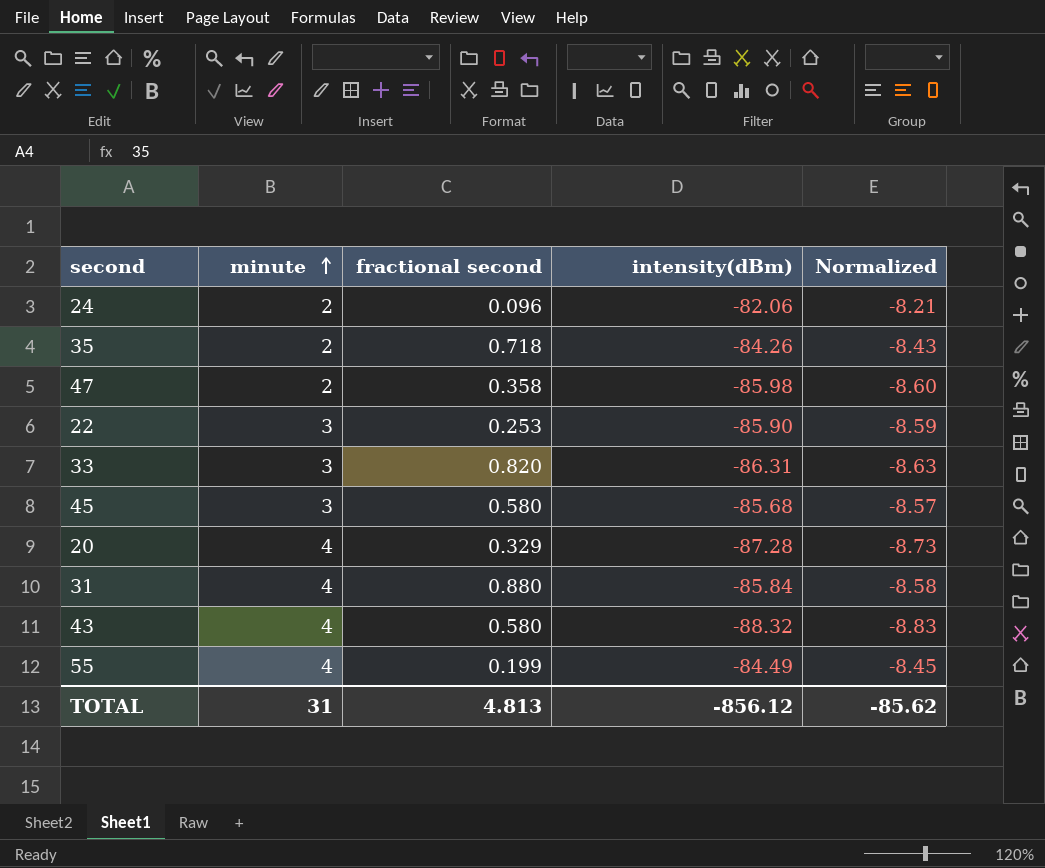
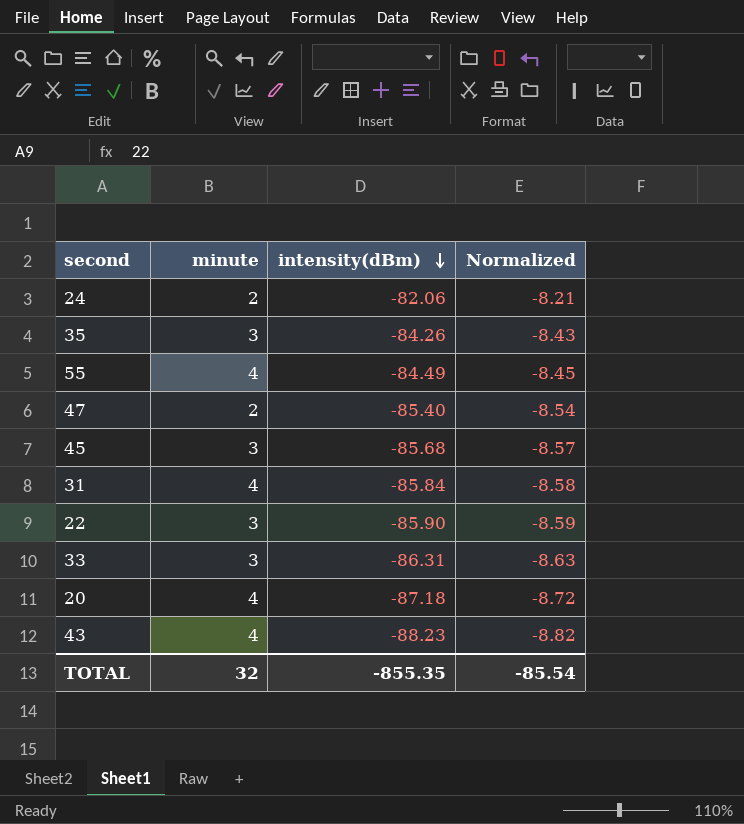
row order: minute ascending -> intensity(dBm) descending
column fractional second | position: 3 -> none
35 | minute: 2 -> 3
47 | intensity(dBm): -85.98 -> -85.40
47 | Normalized: -8.60 -> -8.54
20 | intensity(dBm): -87.28 -> -87.18
20 | Normalized: -8.73 -> -8.72
43 | intensity(dBm): -88.32 -> -88.23
43 | Normalized: -8.83 -> -8.82
TOTAL | minute: 31 -> 32
TOTAL | intensity(dBm): -856.12 -> -855.35
TOTAL | Normalized: -85.62 -> -85.54

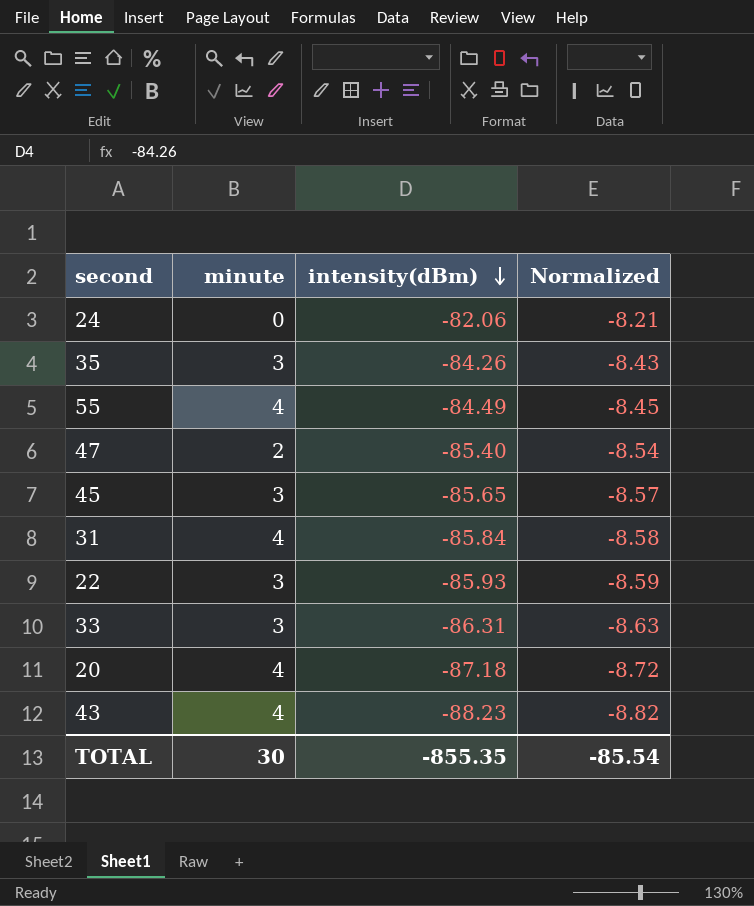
24 | minute: 2 -> 0
45 | intensity(dBm): -85.68 -> -85.65
22 | intensity(dBm): -85.90 -> -85.93
TOTAL | minute: 32 -> 30

